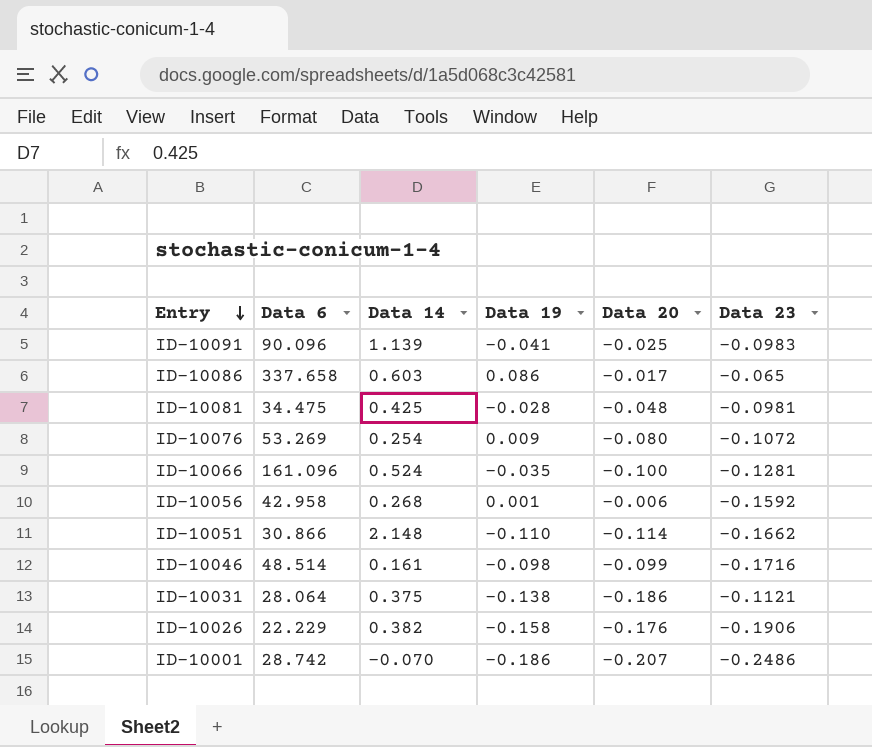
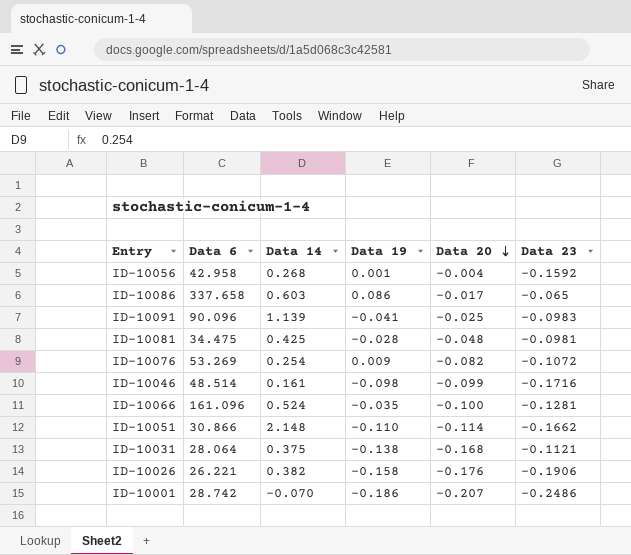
row order: Entry descending -> Data 20 descending
ID-10056 | Data 20: -0.006 -> -0.004
ID-10076 | Data 20: -0.080 -> -0.082
ID-10031 | Data 20: -0.186 -> -0.168
ID-10026 | Data 6: 22.229 -> 26.221

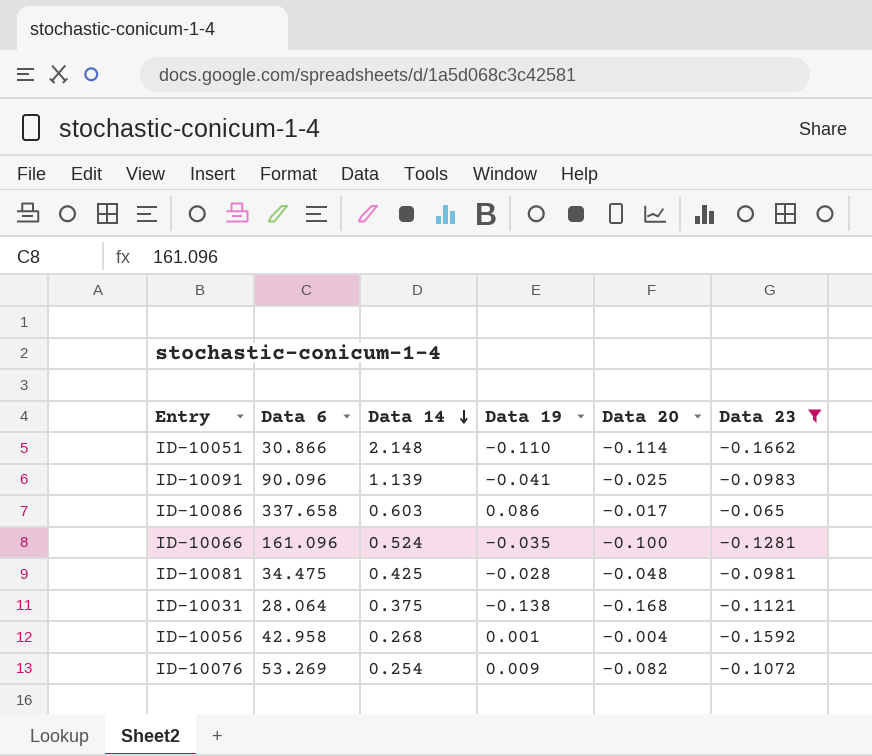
filter: none -> Data 23 >= -0.1662
row order: Data 20 descending -> Data 14 descending

